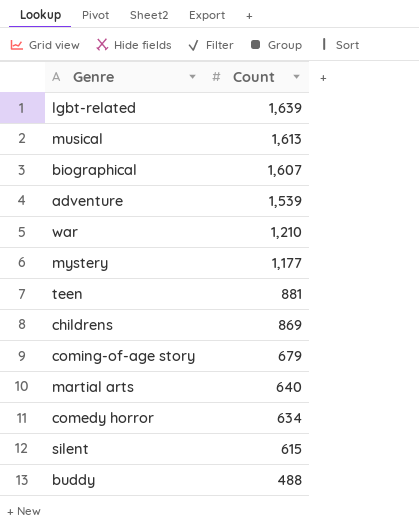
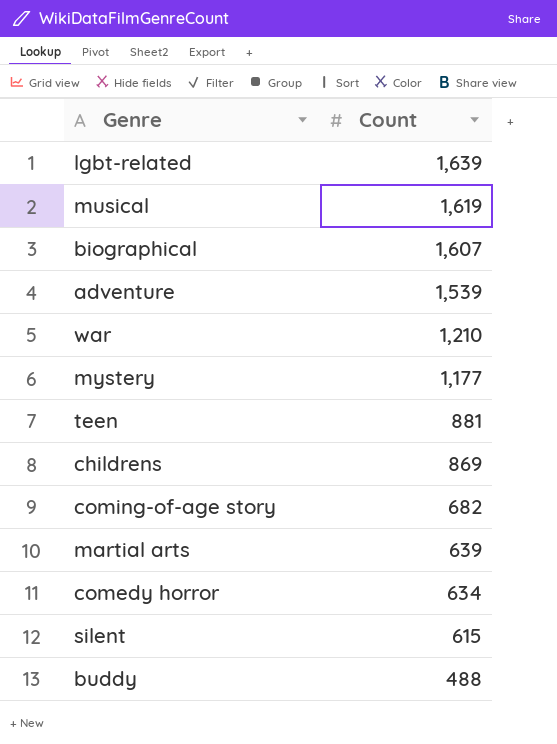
musical | Count: 1,613 -> 1,619
coming-of-age story | Count: 679 -> 682
martial arts | Count: 640 -> 639

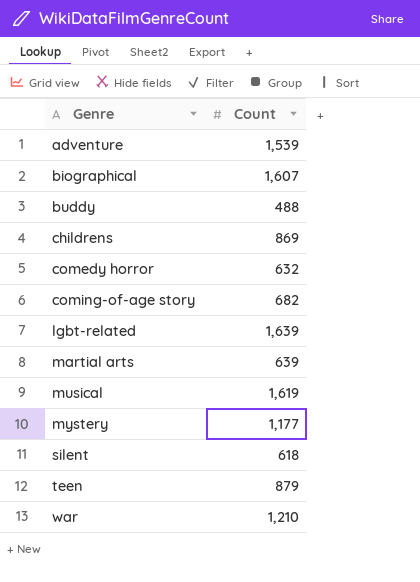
row order: Count descending -> Genre ascending
comedy horror | Count: 634 -> 632
silent | Count: 615 -> 618
teen | Count: 881 -> 879

